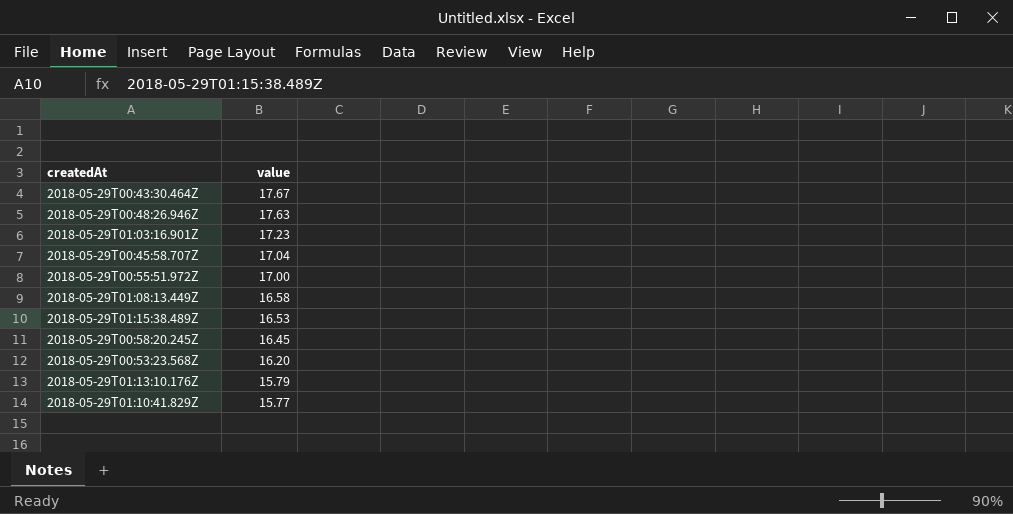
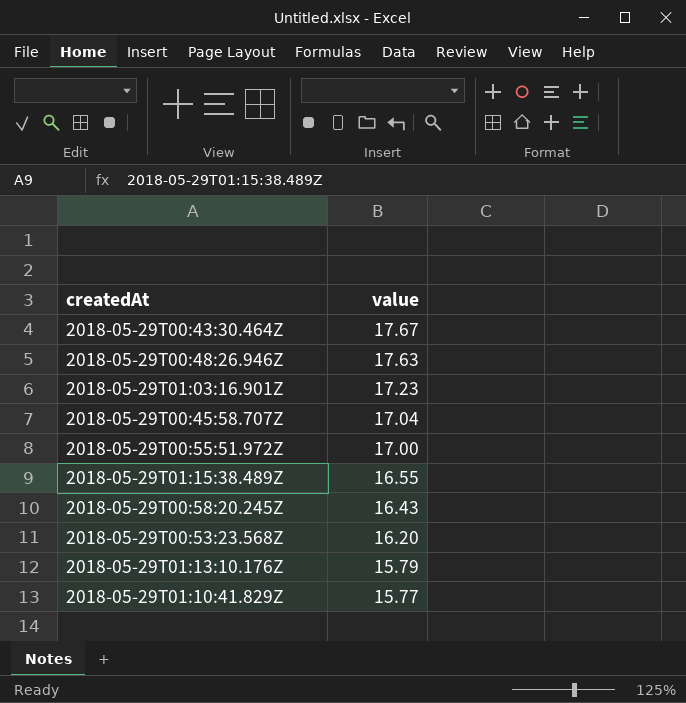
row 2018-05-29T01:08:13.449Z: 16.58 -> none
2018-05-29T01:15:38.489Z | value: 16.53 -> 16.55
2018-05-29T00:58:20.245Z | value: 16.45 -> 16.43

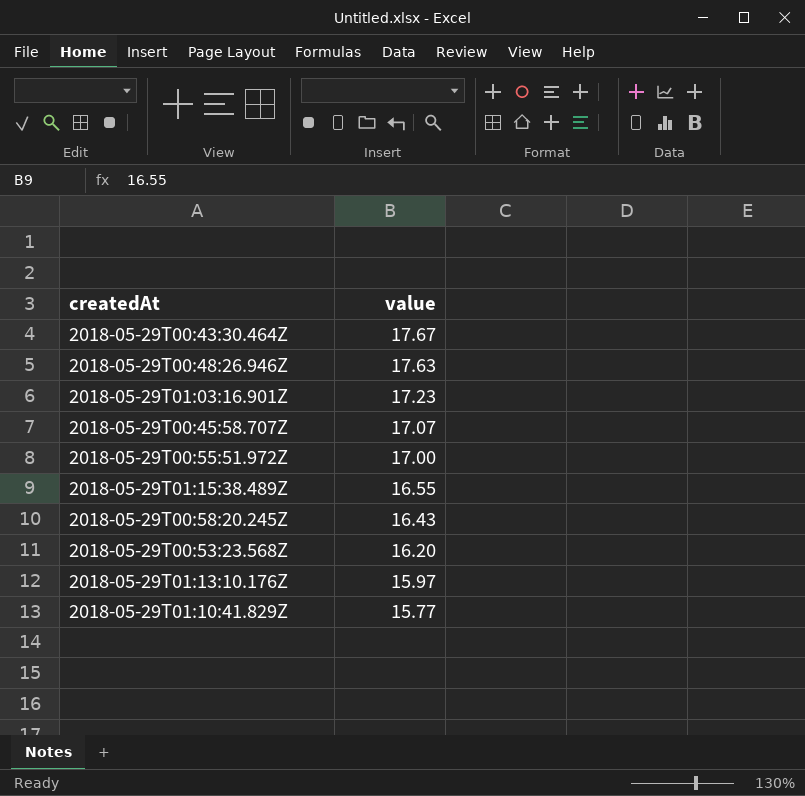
2018-05-29T00:45:58.707Z | value: 17.04 -> 17.07
2018-05-29T01:13:10.176Z | value: 15.79 -> 15.97

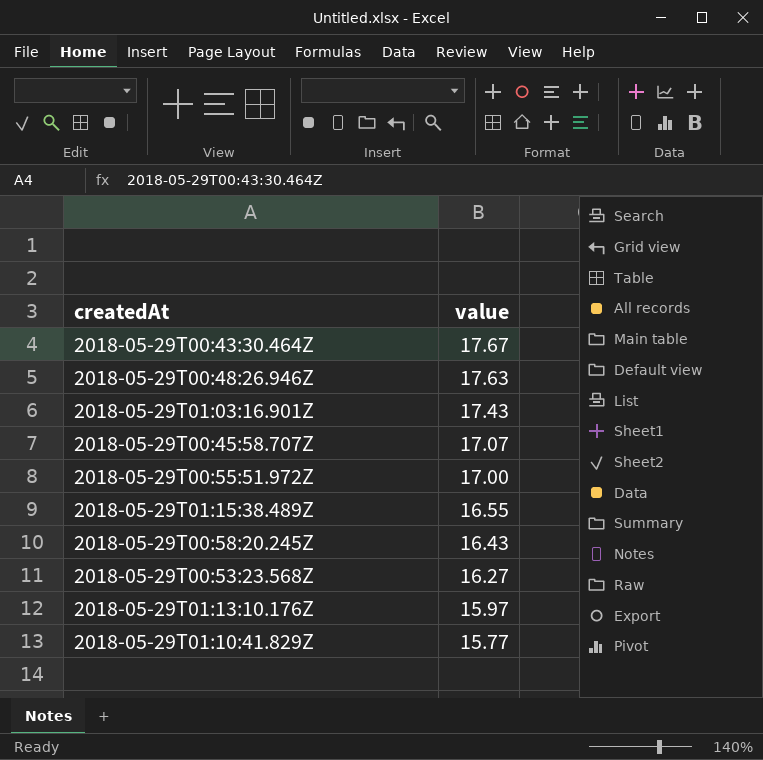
2018-05-29T01:03:16.901Z | value: 17.23 -> 17.43
2018-05-29T00:53:23.568Z | value: 16.20 -> 16.27

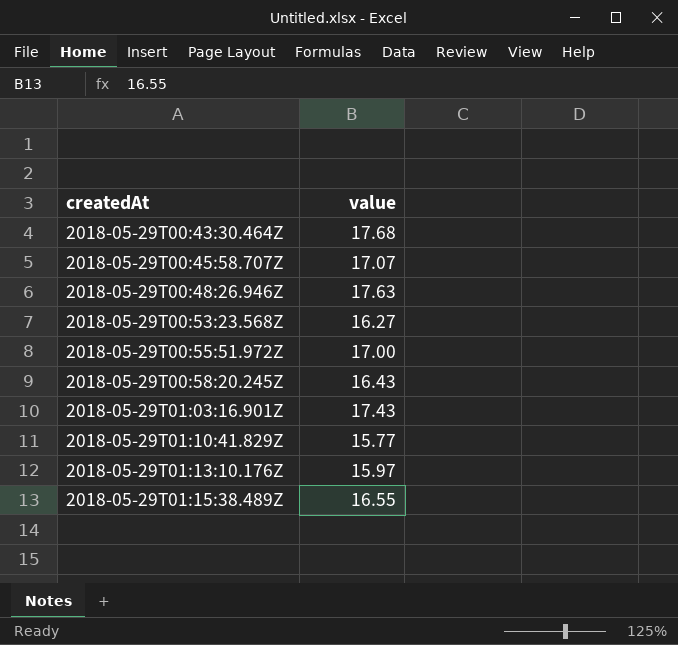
row order: value descending -> createdAt ascending
2018-05-29T00:43:30.464Z | value: 17.67 -> 17.68

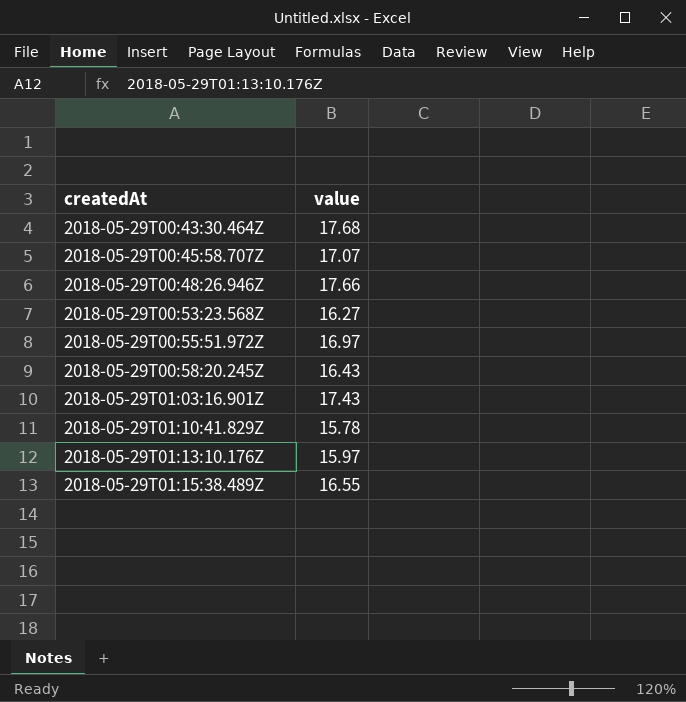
2018-05-29T00:48:26.946Z | value: 17.63 -> 17.66
2018-05-29T00:55:51.972Z | value: 17.00 -> 16.97
2018-05-29T01:10:41.829Z | value: 15.77 -> 15.78

